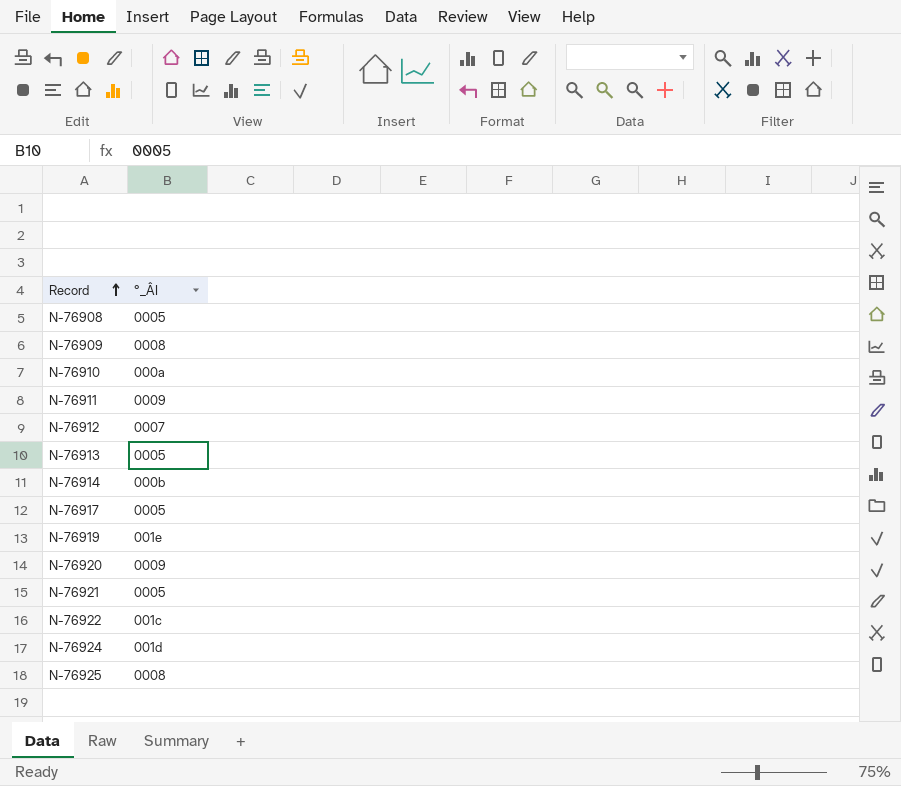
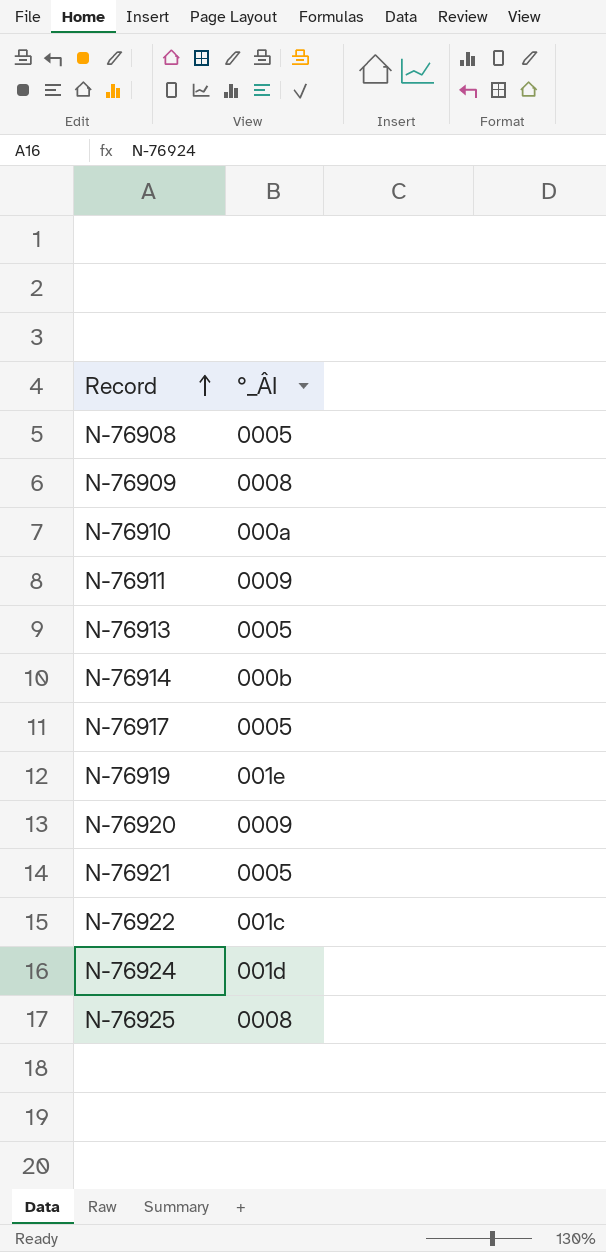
row N-76912: 0007 -> none

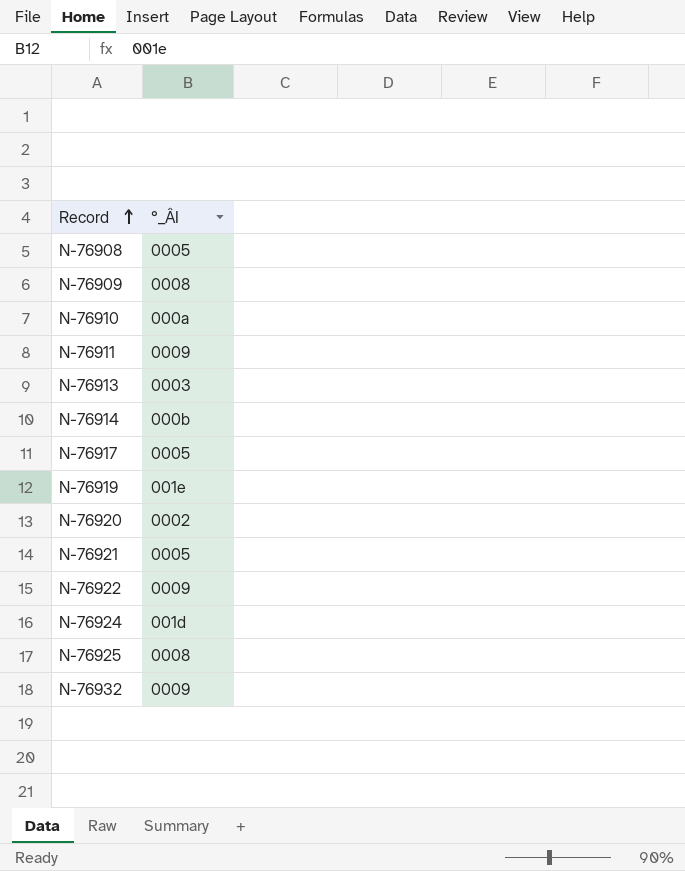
N-76913 | °_ÂI: 0005 -> 0003
N-76920 | °_ÂI: 0009 -> 0002
N-76922 | °_ÂI: 001c -> 0009
row N-76932: none -> 0009

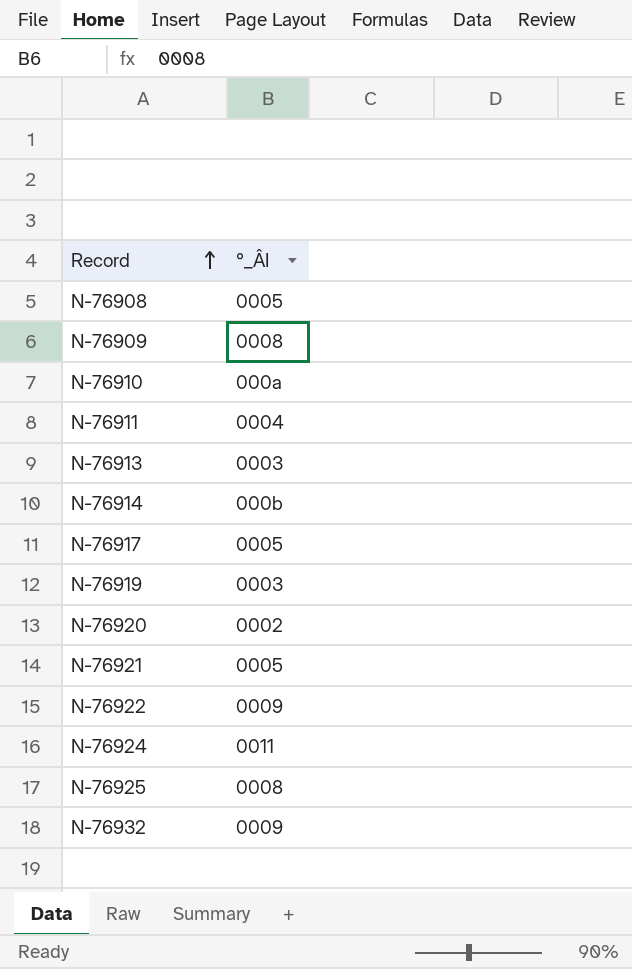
N-76911 | °_ÂI: 0009 -> 0004
N-76919 | °_ÂI: 001e -> 0003
N-76924 | °_ÂI: 001d -> 0011

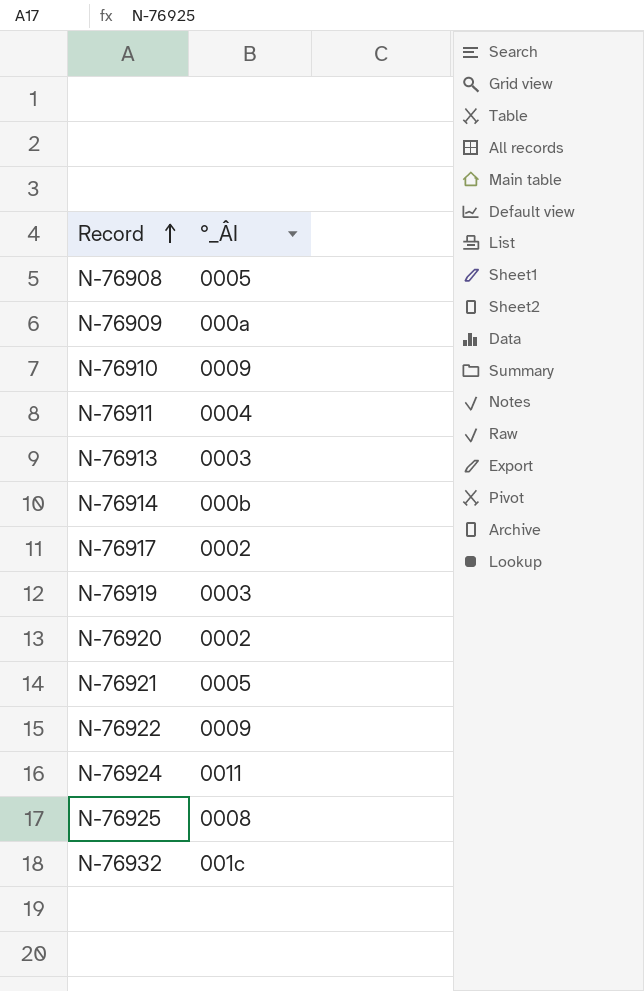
N-76909 | °_ÂI: 0008 -> 000a
N-76910 | °_ÂI: 000a -> 0009
N-76917 | °_ÂI: 0005 -> 0002
N-76932 | °_ÂI: 0009 -> 001c

